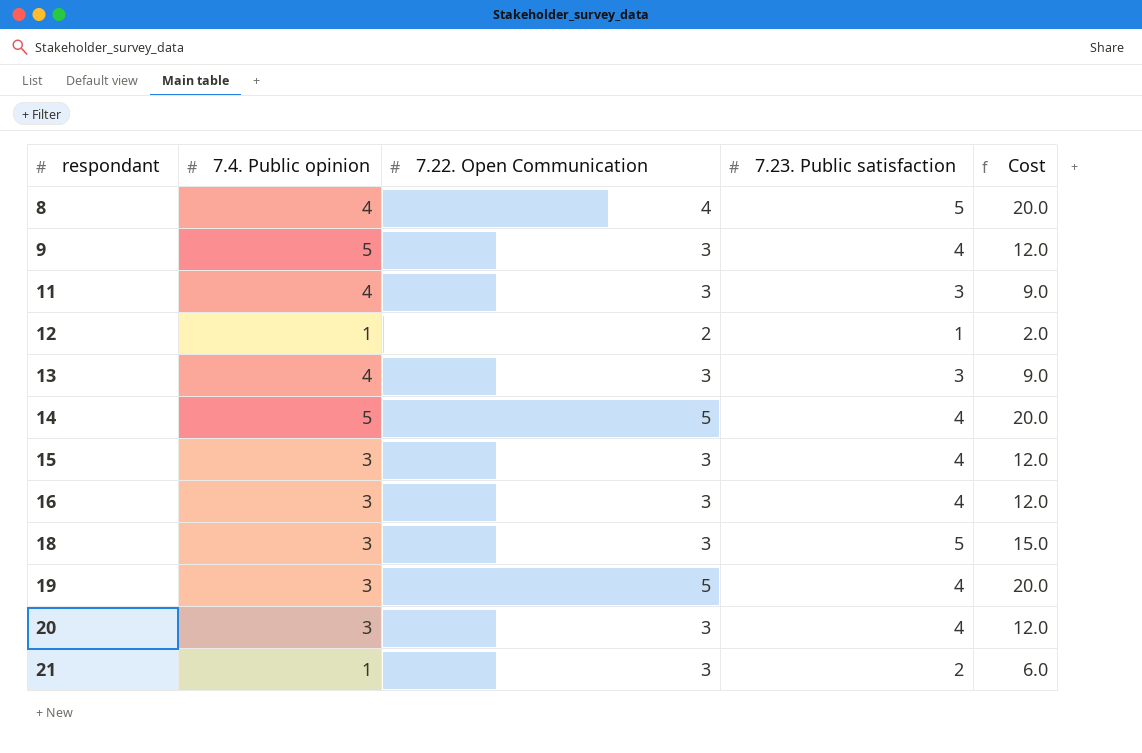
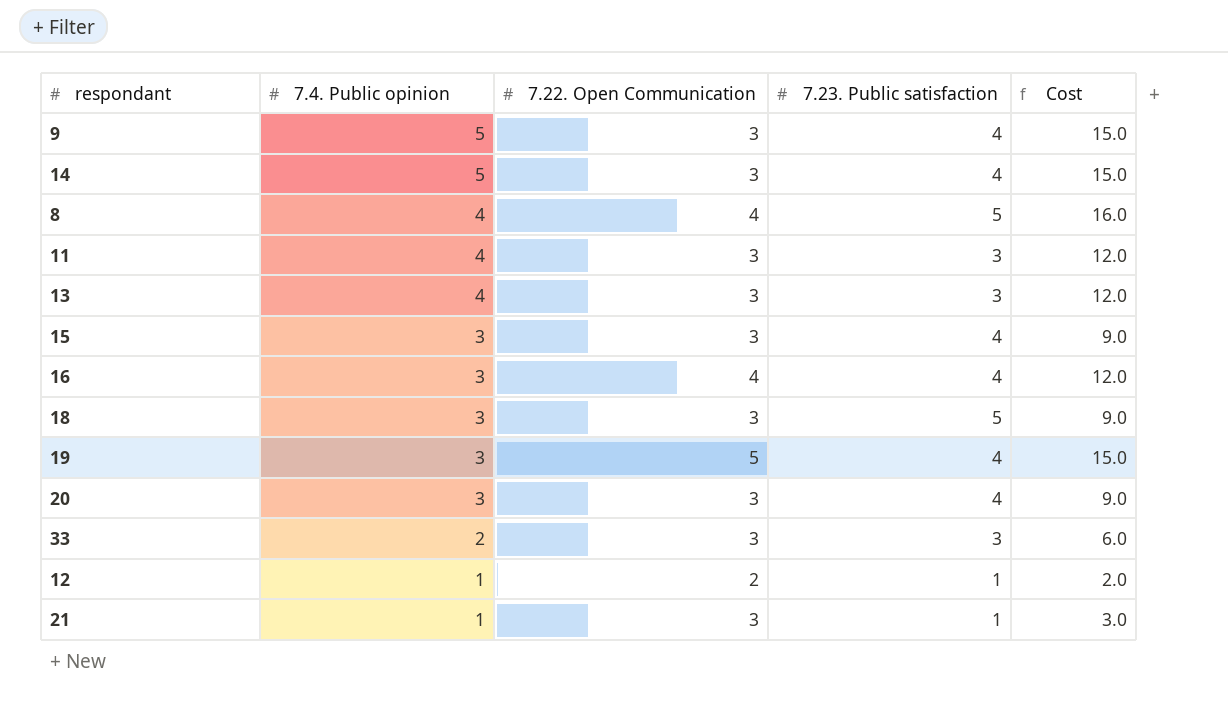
row order: respondant ascending -> 7.4. Public opinion descending
column Cost | formula: [7.22. Open Communication] * [7.23. Public satisfaction] -> [7.4. Public opinion] * [7.22. Open Communication]
14 | 7.22. Open Communication: 5 -> 3
16 | 7.22. Open Communication: 3 -> 4
row 33: none -> 2 | 3 | 3 | 6.0
21 | 7.23. Public satisfaction: 2 -> 1

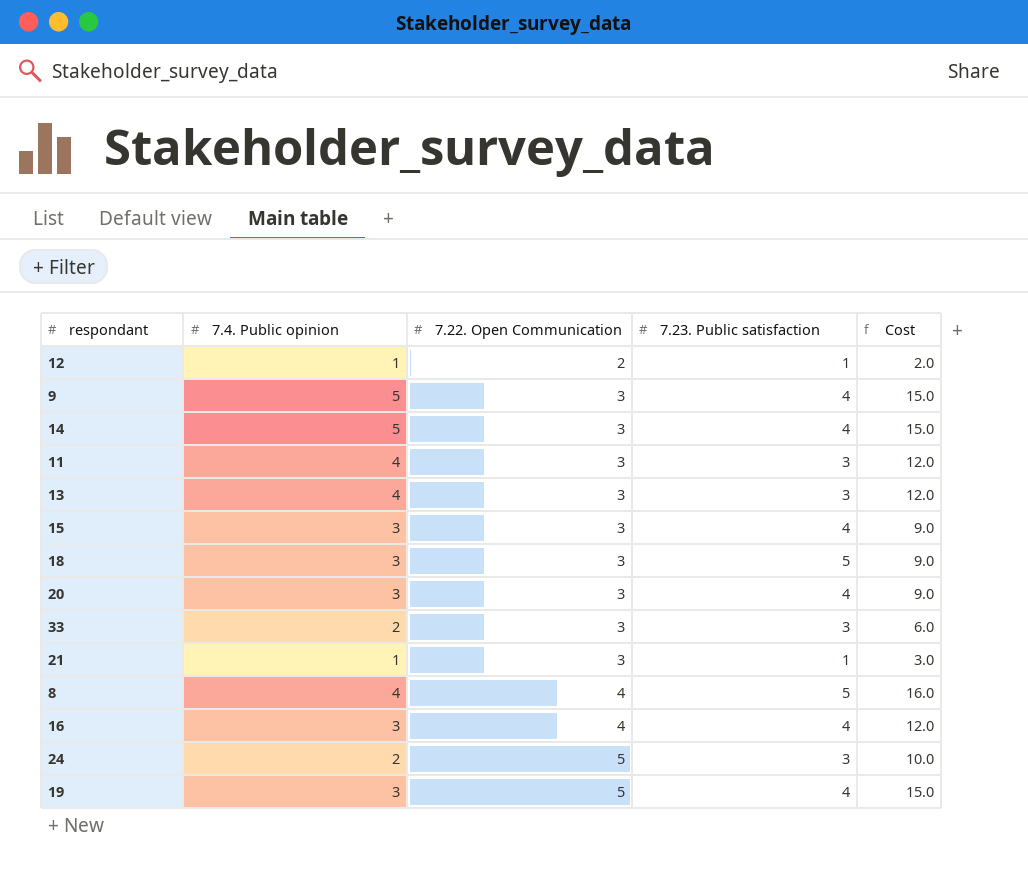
row order: 7.4. Public opinion descending -> 7.22. Open Communication ascending
row 24: none -> 2 | 5 | 3 | 10.0

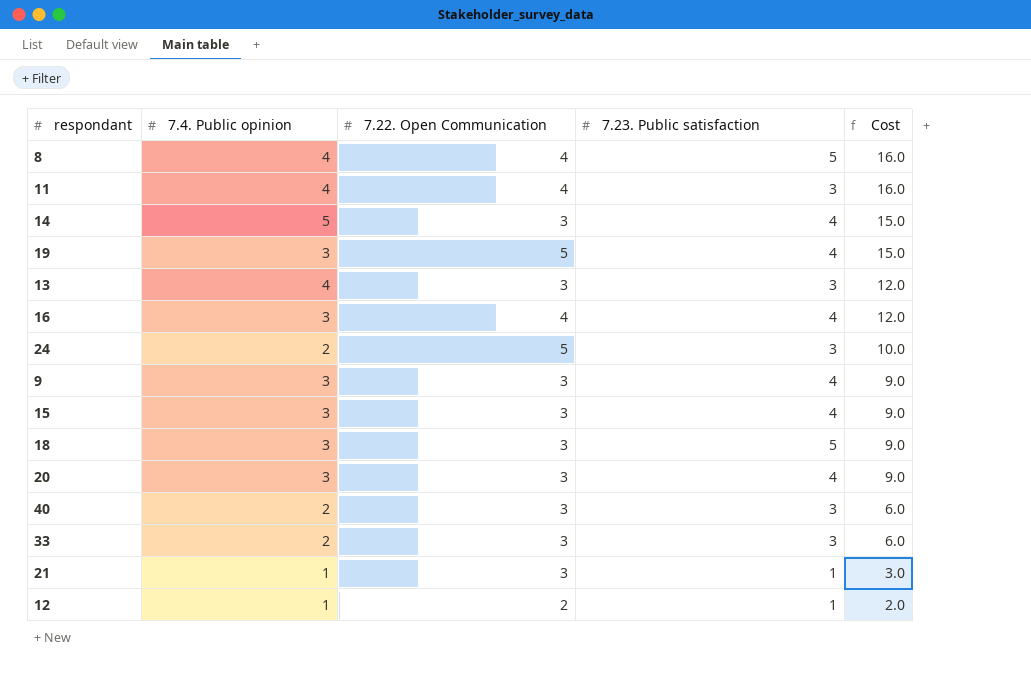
row order: 7.22. Open Communication ascending -> Cost descending
11 | 7.22. Open Communication: 3 -> 4
11 | Cost: 12.0 -> 16.0
9 | 7.4. Public opinion: 5 -> 3
9 | Cost: 15.0 -> 9.0
row 40: none -> 2 | 3 | 3 | 6.0

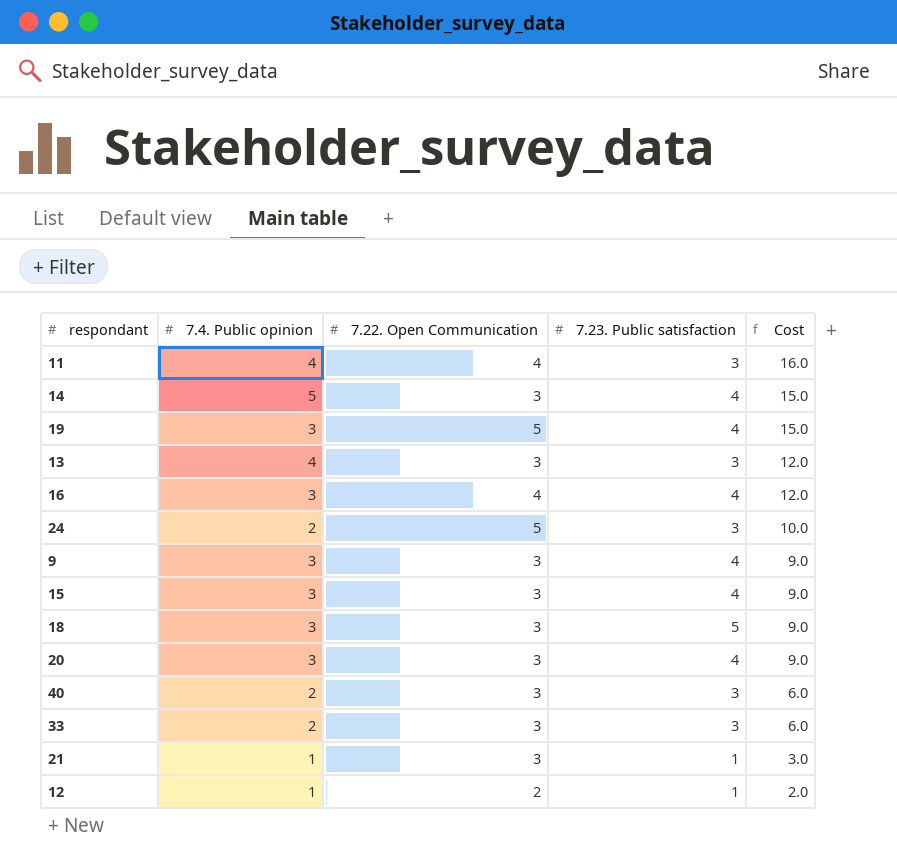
row 8: 4 | 4 | 5 | 16.0 -> none

